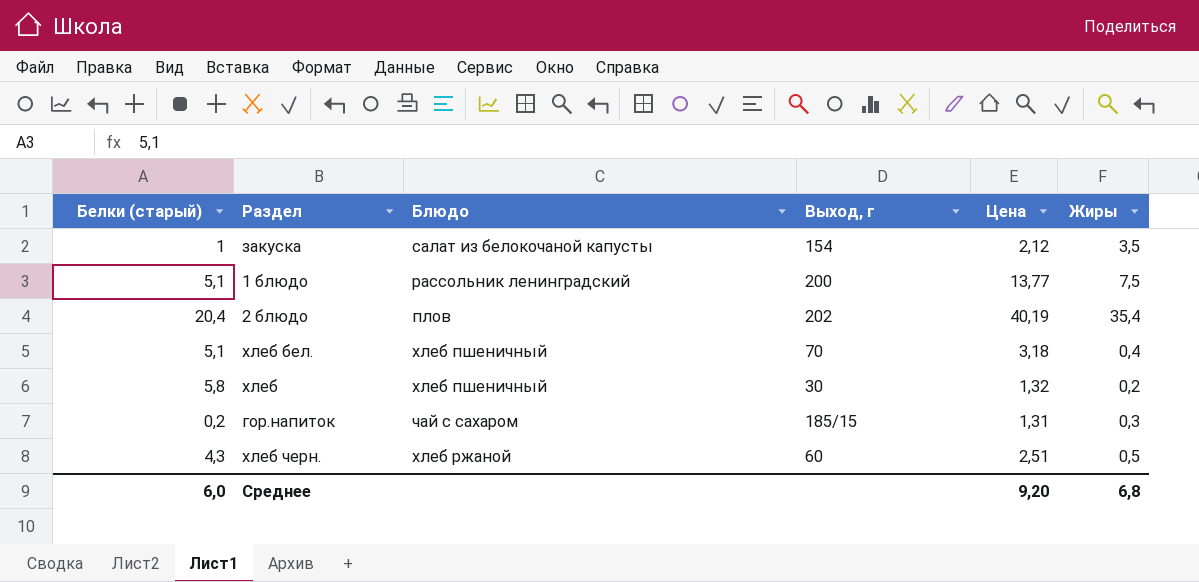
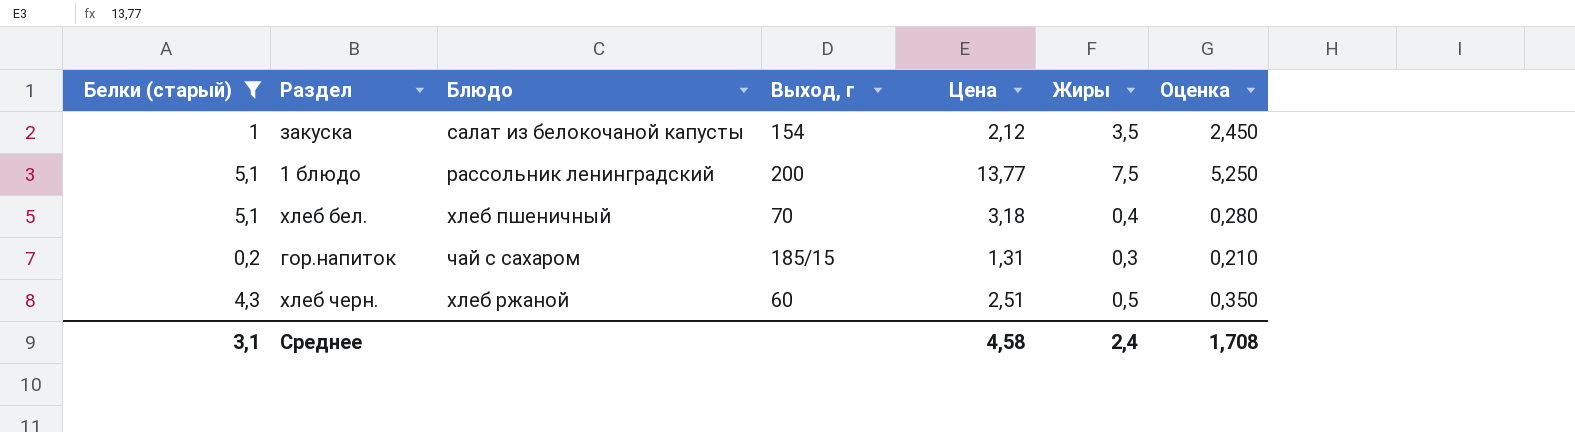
filter: none -> Белки (старый) <= 5,1
column Оценка | formula: none -> [Жиры] * 0,7
Среднее | Белки (старый): 6,0 -> 3,1
Среднее | Цена: 9,20 -> 4,58
Среднее | Жиры: 6,8 -> 2,4

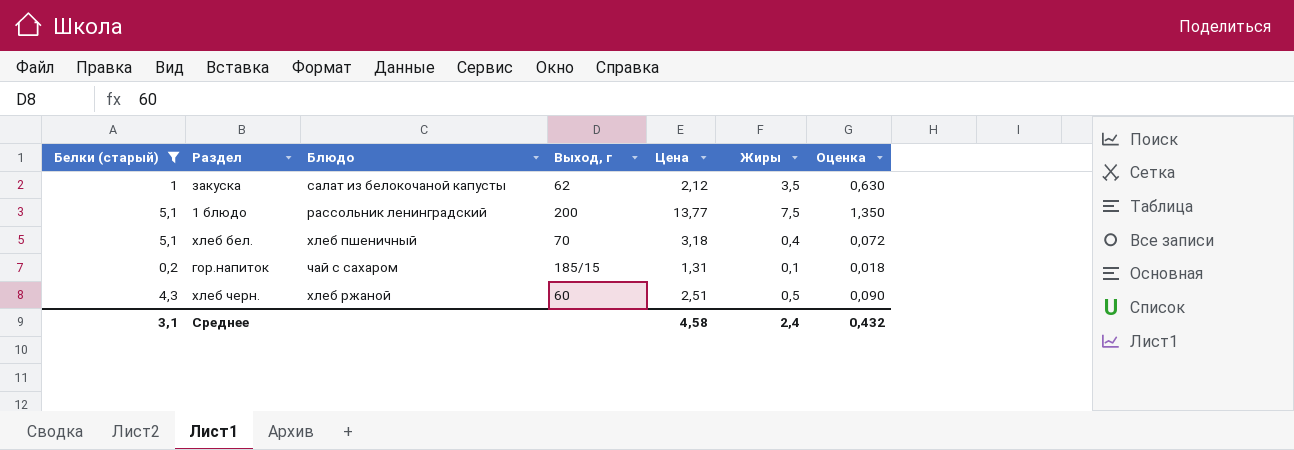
column Оценка | formula: [Жиры] * 0,7 -> [Жиры] * 0,18
закуска | Выход, г: 154 -> 62
гор.напиток | Жиры: 0,3 -> 0,1
Среднее | Оценка: 1,708 -> 0,432

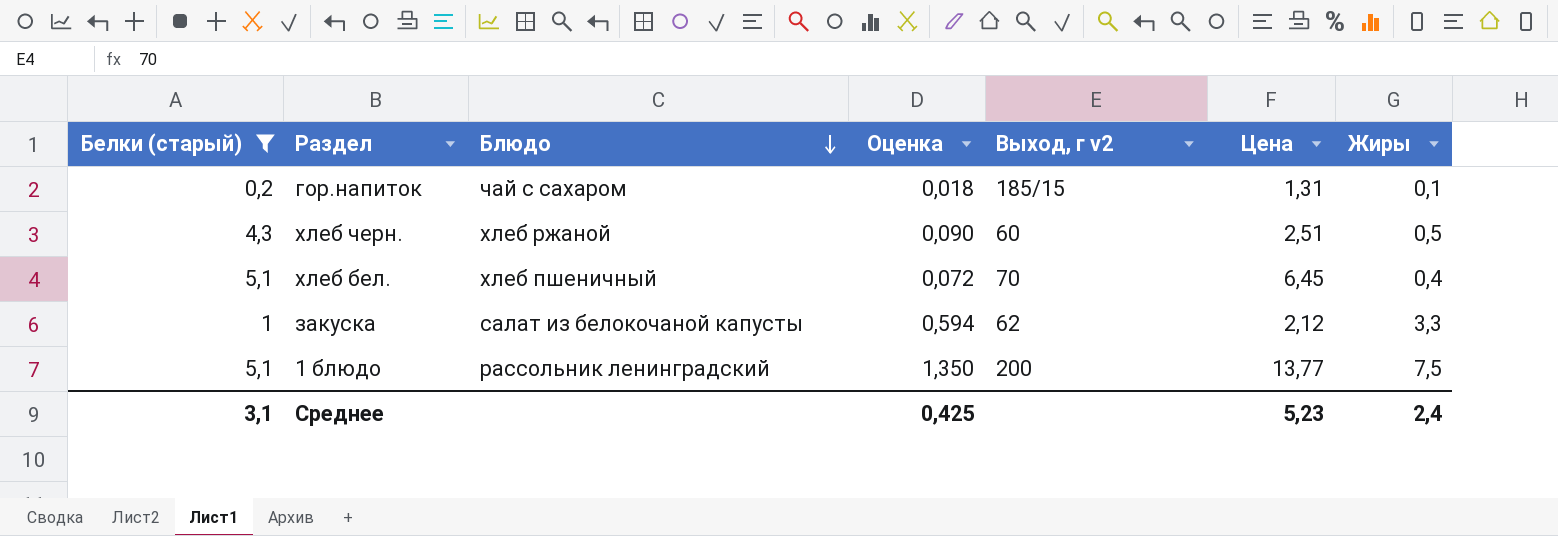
row order: none -> Блюдо descending
column Оценка | position: 7 -> 4
column name: Выход, г -> Выход, г v2
хлеб бел. | Цена: 3,18 -> 6,45
закуска | Оценка: 0,630 -> 0,594
закуска | Жиры: 3,5 -> 3,3
Среднее | Оценка: 0,432 -> 0,425
Среднее | Цена: 4,58 -> 5,23

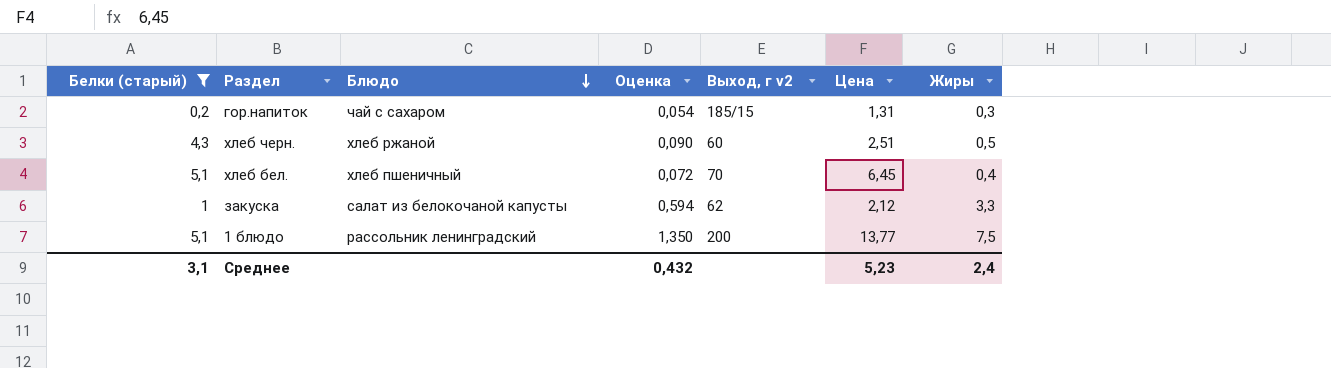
гор.напиток | Оценка: 0,018 -> 0,054
гор.напиток | Жиры: 0,1 -> 0,3
Среднее | Оценка: 0,425 -> 0,432

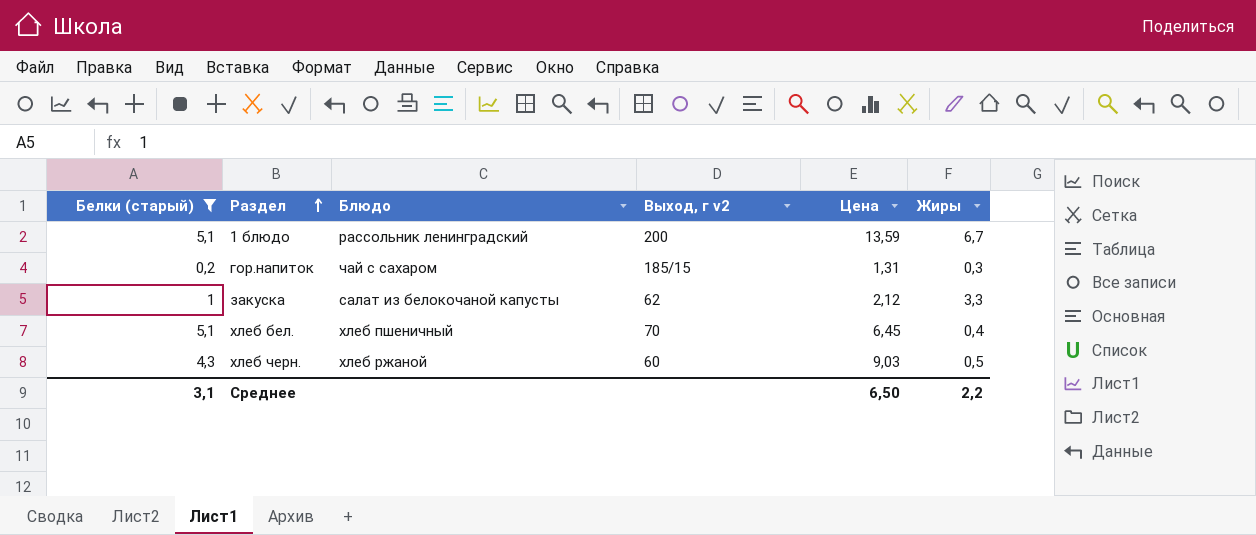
row order: Блюдо descending -> Раздел ascending
column Оценка | formula: [Жиры] * 0,18 -> none
1 блюдо | Цена: 13,77 -> 13,59
1 блюдо | Жиры: 7,5 -> 6,7
хлеб черн. | Цена: 2,51 -> 9,03
Среднее | Цена: 5,23 -> 6,50
Среднее | Жиры: 2,4 -> 2,2

